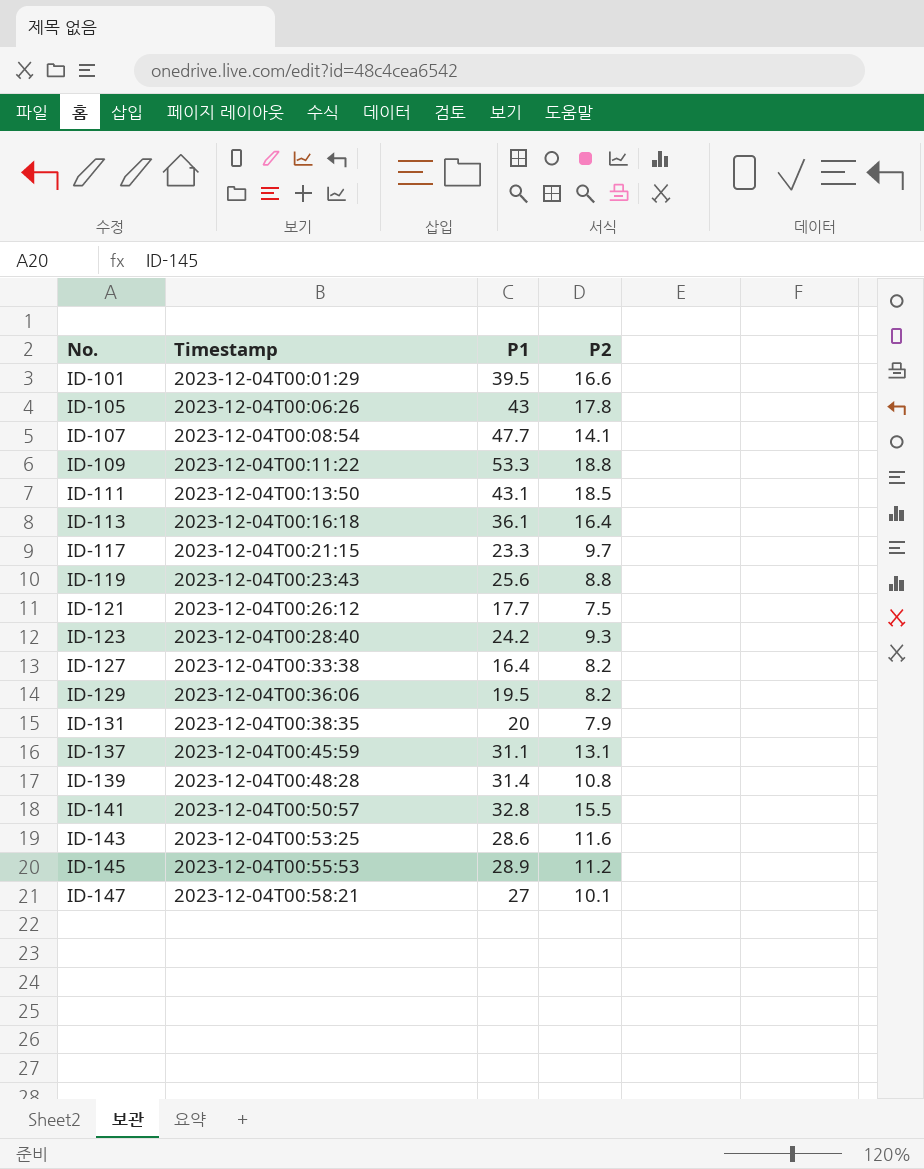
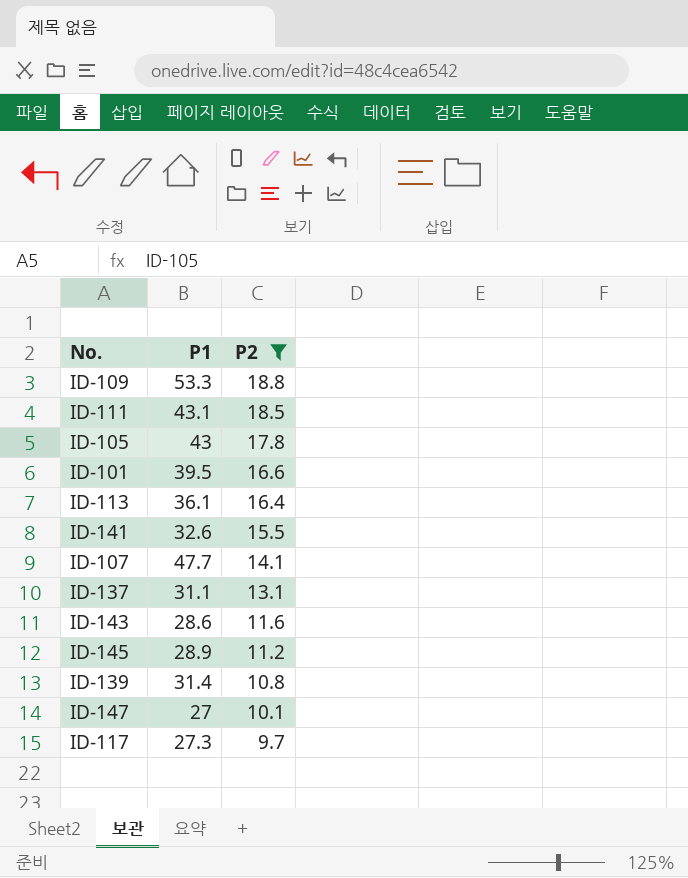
filter: none -> P2 >= 9.7
row order: No. ascending -> P2 descending
column Timestamp | position: 2 -> none
ID-141 | P1: 32.8 -> 32.6
ID-117 | P1: 23.3 -> 27.3

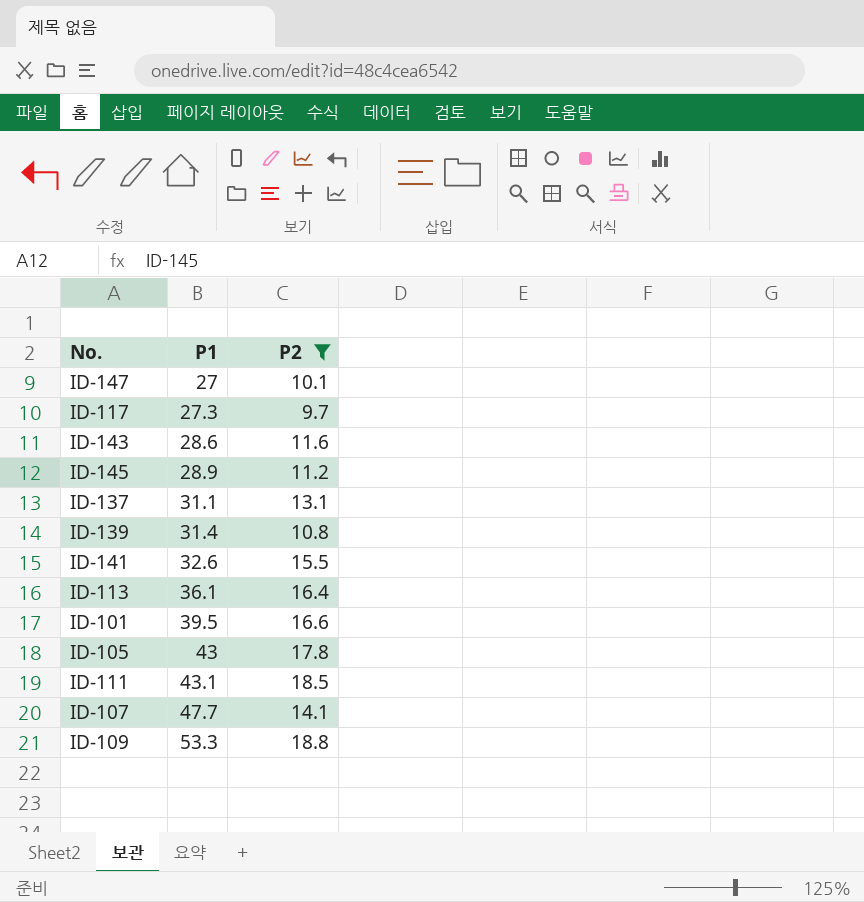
row order: P2 descending -> P1 ascending

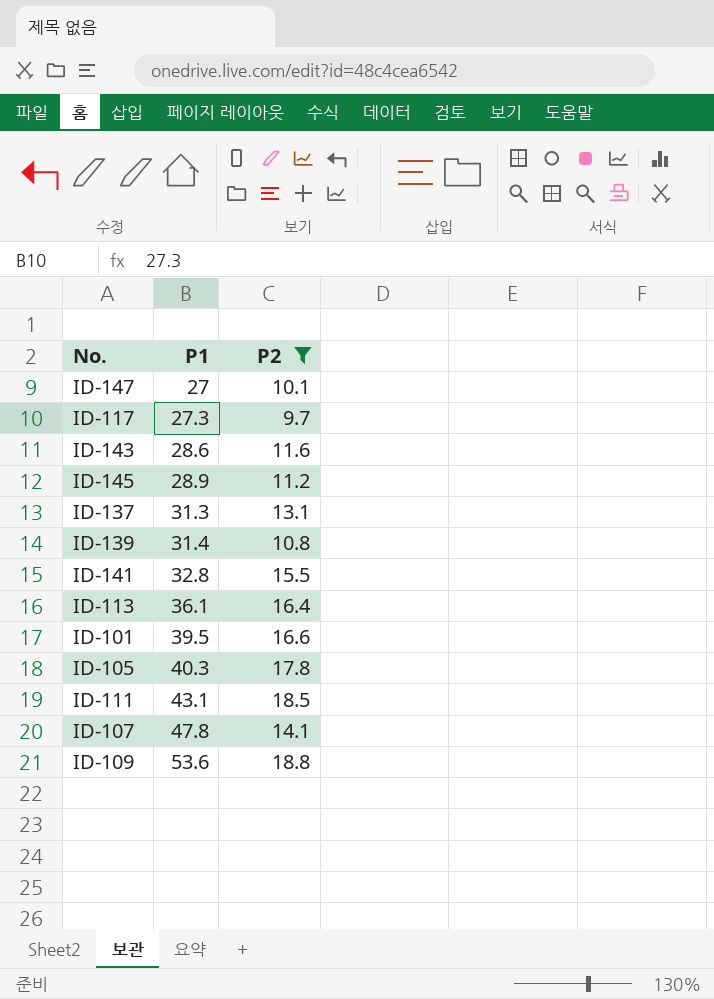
ID-137 | P1: 31.1 -> 31.3
ID-141 | P1: 32.6 -> 32.8
ID-105 | P1: 43 -> 40.3
ID-107 | P1: 47.7 -> 47.8
ID-109 | P1: 53.3 -> 53.6

